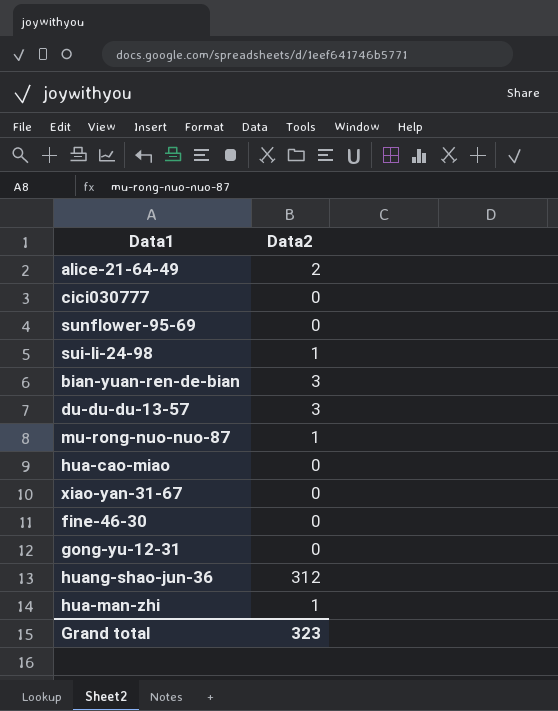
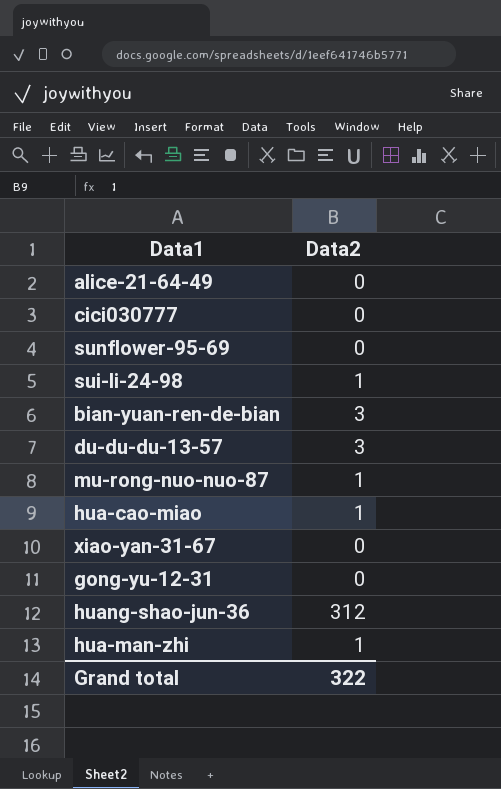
row fine-46-30: 0 -> none
alice-21-64-49 | Data2: 2 -> 0
hua-cao-miao | Data2: 0 -> 1
Grand total | Data2: 323 -> 322

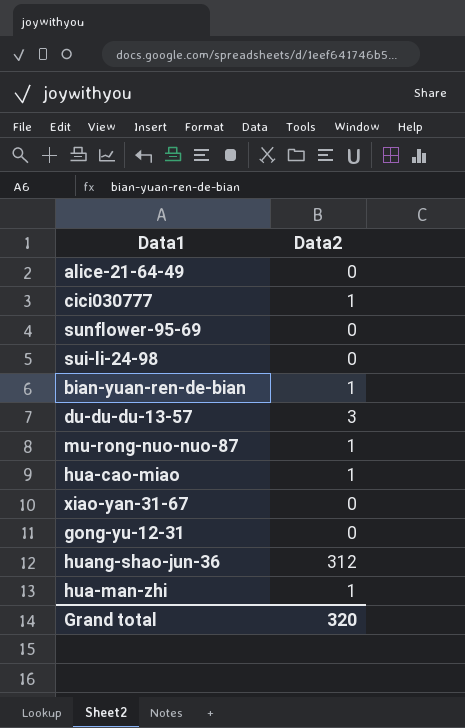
cici030777 | Data2: 0 -> 1
sui-li-24-98 | Data2: 1 -> 0
bian-yuan-ren-de-bian | Data2: 3 -> 1
Grand total | Data2: 322 -> 320

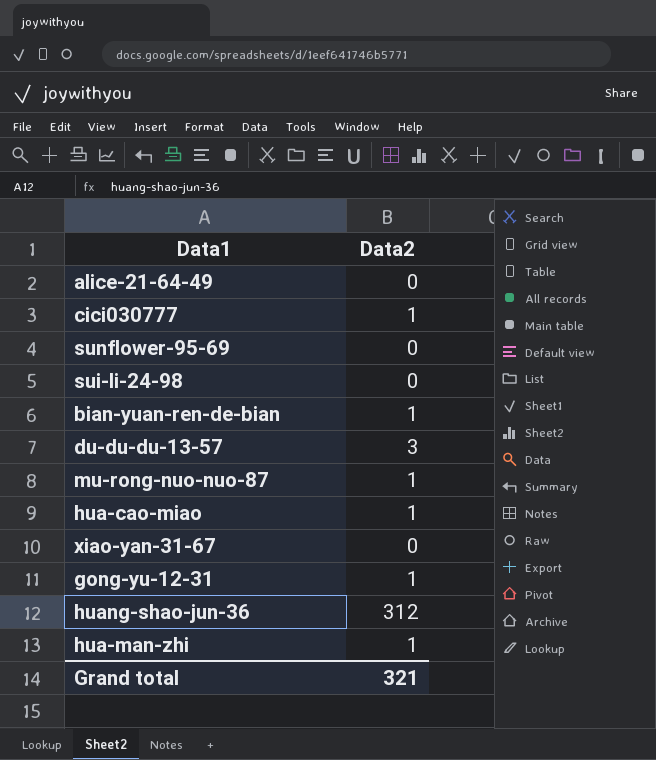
gong-yu-12-31 | Data2: 0 -> 1
Grand total | Data2: 320 -> 321

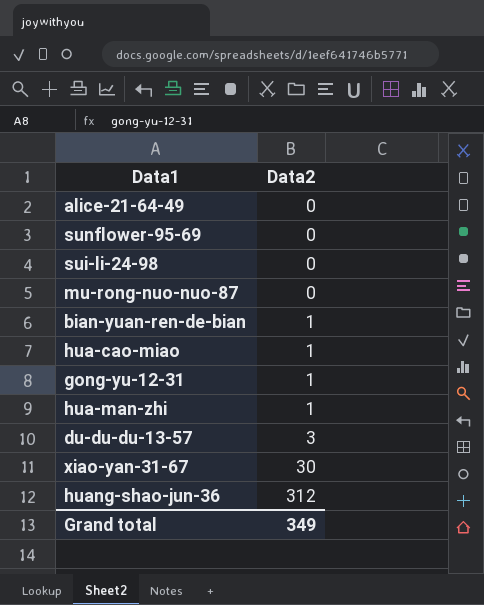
row order: none -> Data2 ascending
row cici030777: 1 -> none
mu-rong-nuo-nuo-87 | Data2: 1 -> 0
xiao-yan-31-67 | Data2: 0 -> 30
Grand total | Data2: 321 -> 349

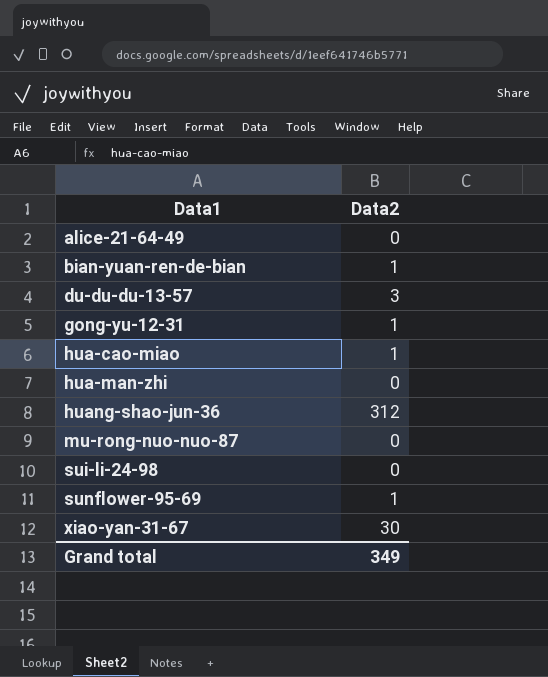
row order: Data2 ascending -> Data1 ascending
hua-man-zhi | Data2: 1 -> 0
sunflower-95-69 | Data2: 0 -> 1

